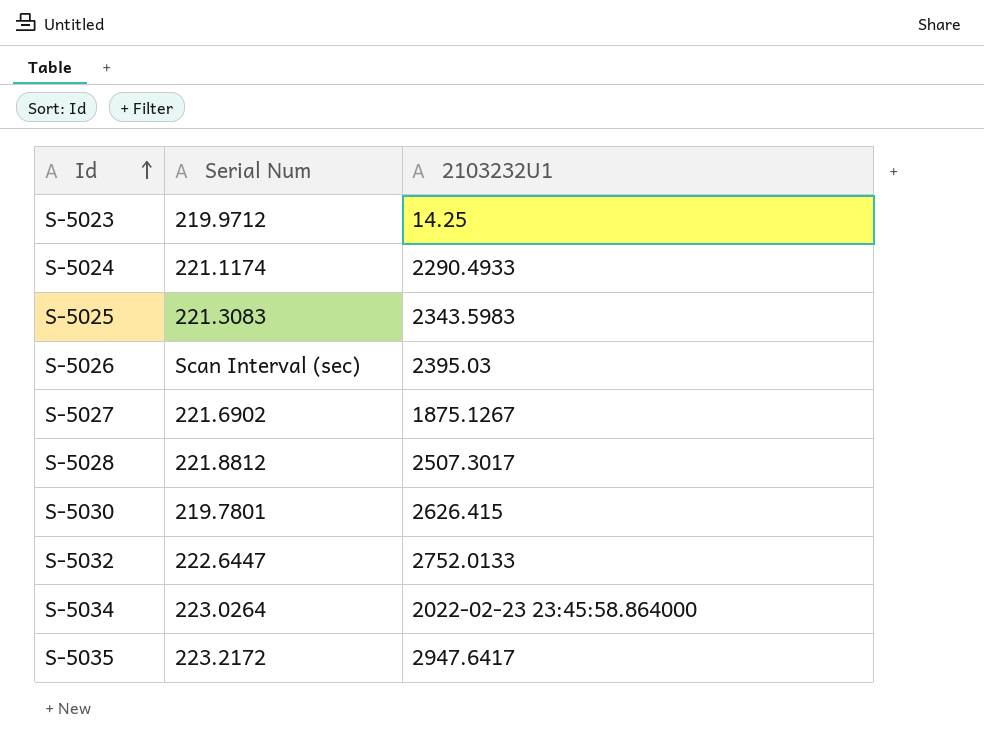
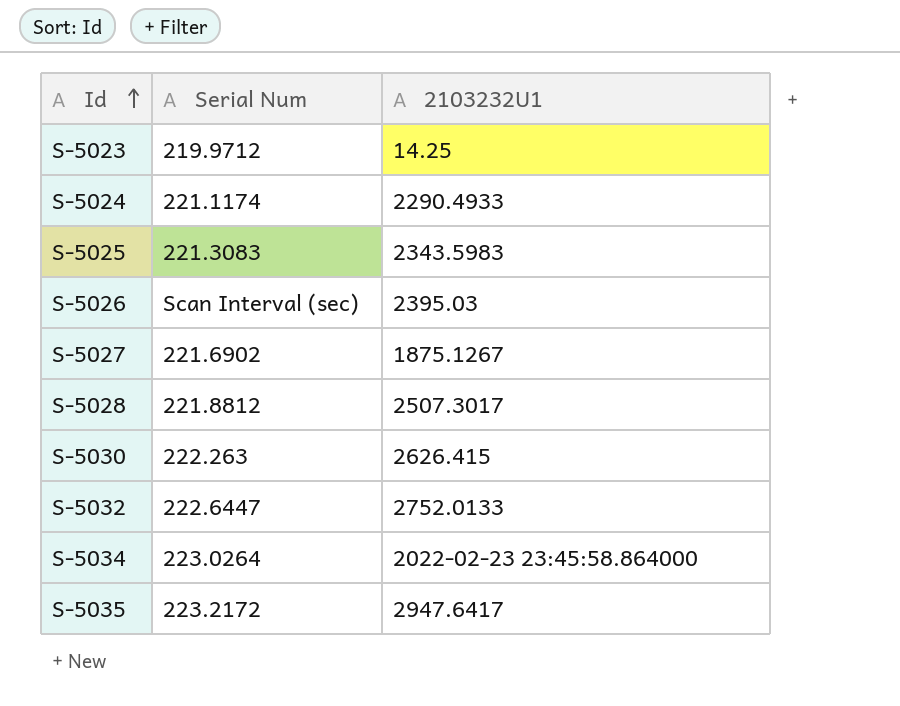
S-5030 | Serial Num: 219.7801 -> 222.263

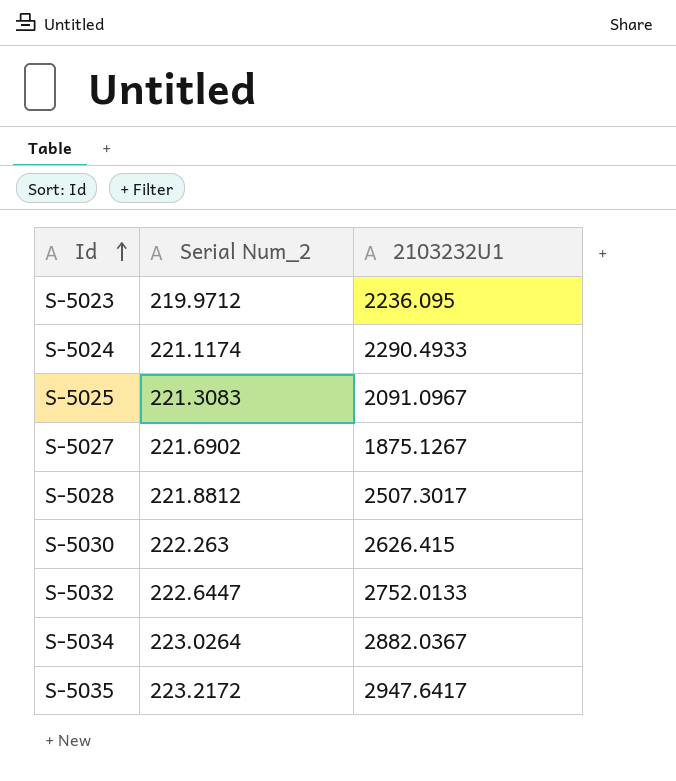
column name: Serial Num -> Serial Num_2
row S-5026: Scan Interval (sec) | 2395.03 -> none
S-5023 | 2103232U1: 14.25 -> 2236.095
S-5025 | 2103232U1: 2343.5983 -> 2091.0967
S-5034 | 2103232U1: 2022-02-23 23:45:58.864000 -> 2882.0367

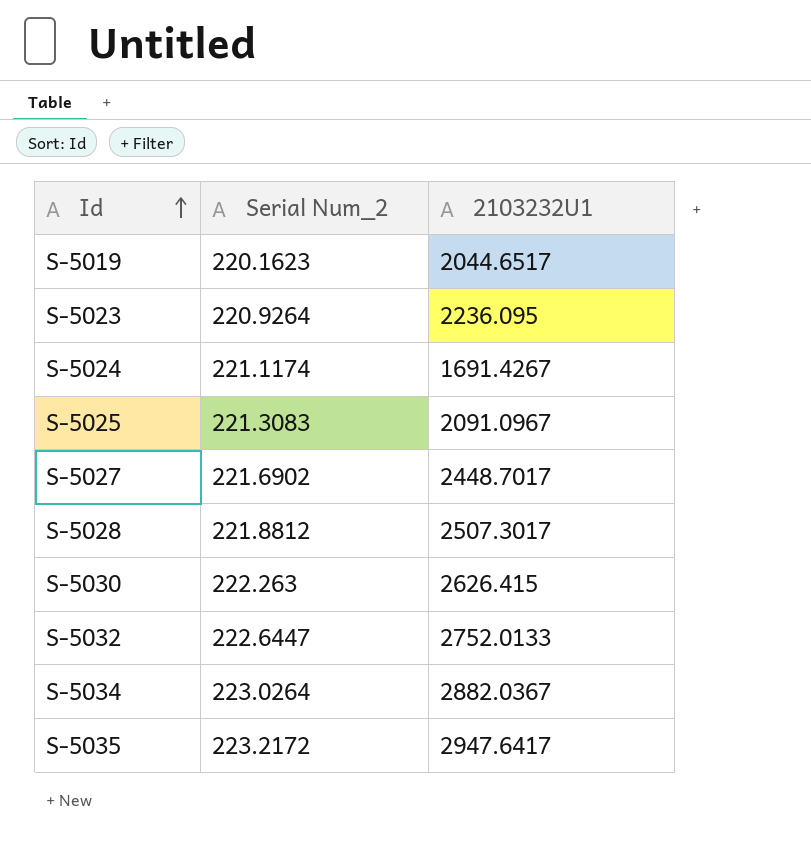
row S-5019: none -> 220.1623 | 2044.6517
S-5023 | Serial Num_2: 219.9712 -> 220.9264
S-5024 | 2103232U1: 2290.4933 -> 1691.4267
S-5027 | 2103232U1: 1875.1267 -> 2448.7017

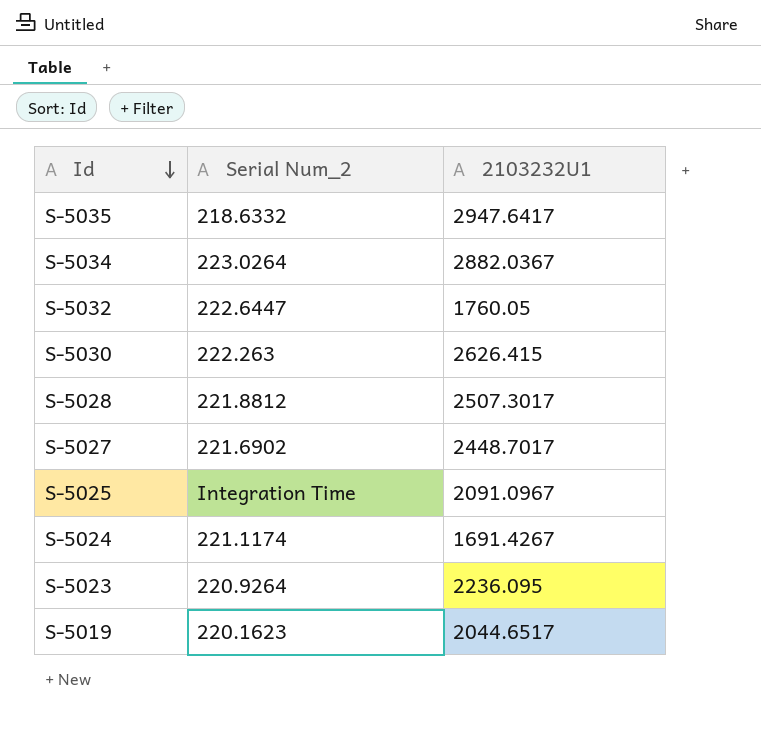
row order: Id ascending -> Id descending
S-5035 | Serial Num_2: 223.2172 -> 218.6332
S-5032 | 2103232U1: 2752.0133 -> 1760.05
S-5025 | Serial Num_2: 221.3083 -> Integration Time

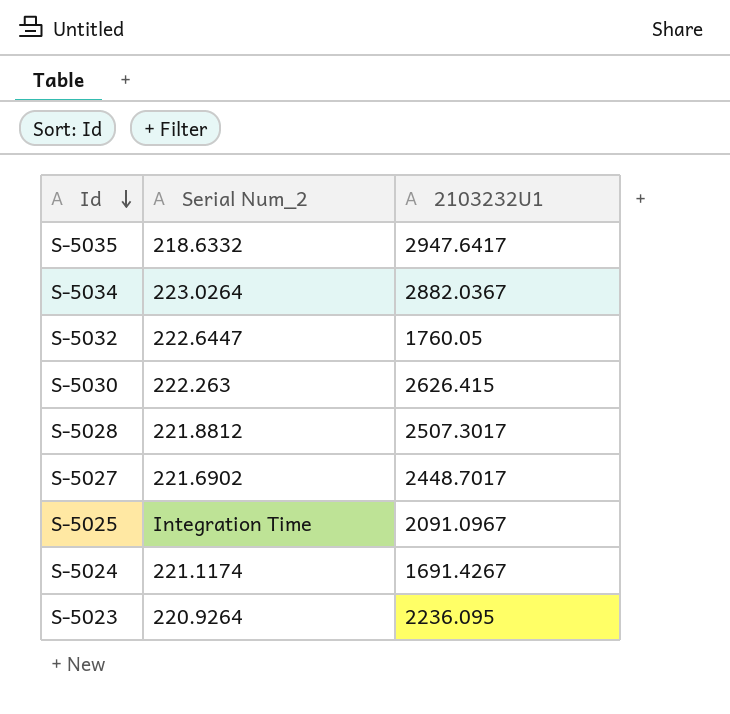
row S-5019: 220.1623 | 2044.6517 -> none

